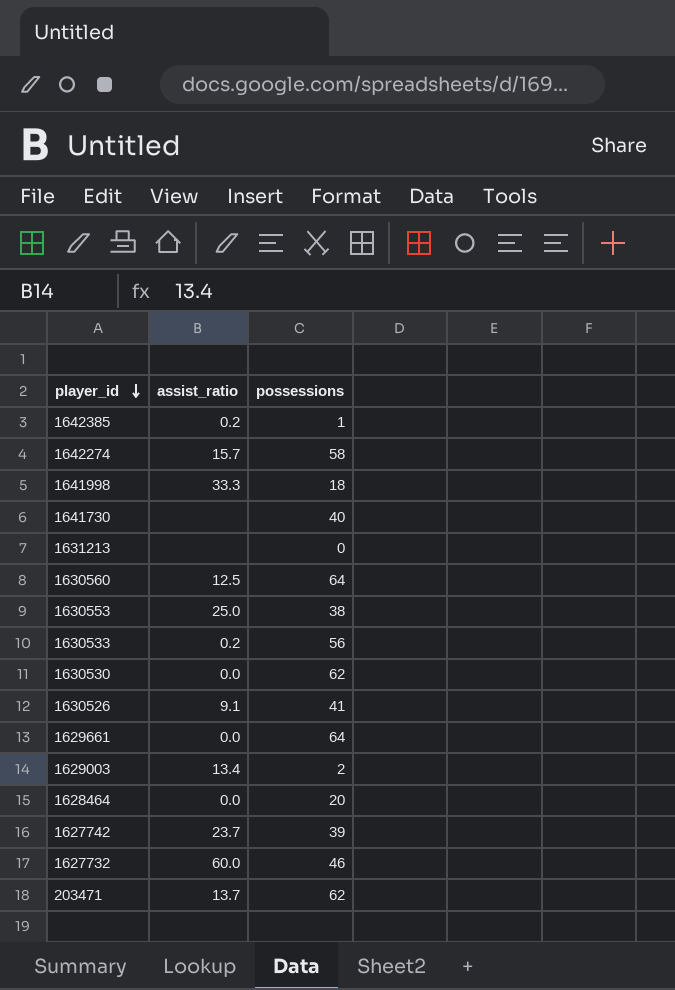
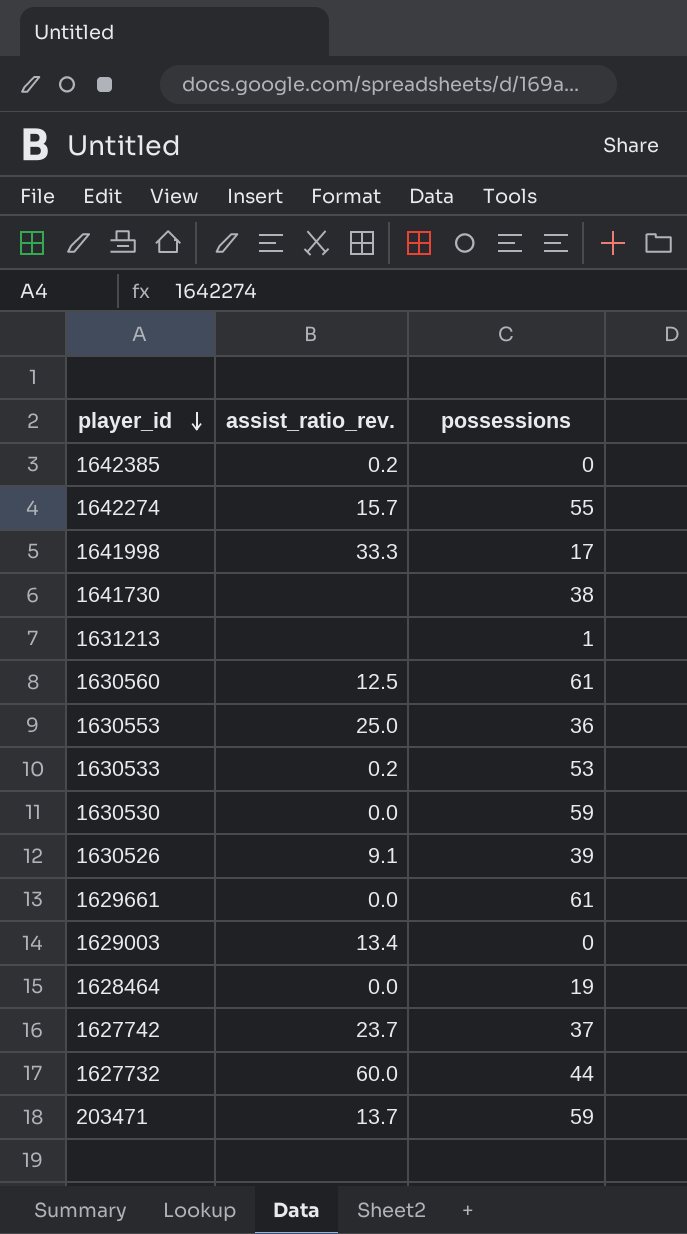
column name: assist_ratio -> assist_ratio_rev.
1642385 | possessions: 1 -> 0
1642274 | possessions: 58 -> 55
1641998 | possessions: 18 -> 17
1641730 | possessions: 40 -> 38
1631213 | possessions: 0 -> 1
1630560 | possessions: 64 -> 61
1630553 | possessions: 38 -> 36
1630533 | possessions: 56 -> 53
1630530 | possessions: 62 -> 59
1630526 | possessions: 41 -> 39
1629661 | possessions: 64 -> 61
1629003 | possessions: 2 -> 0
1628464 | possessions: 20 -> 19
1627742 | possessions: 39 -> 37
1627732 | possessions: 46 -> 44
203471 | possessions: 62 -> 59

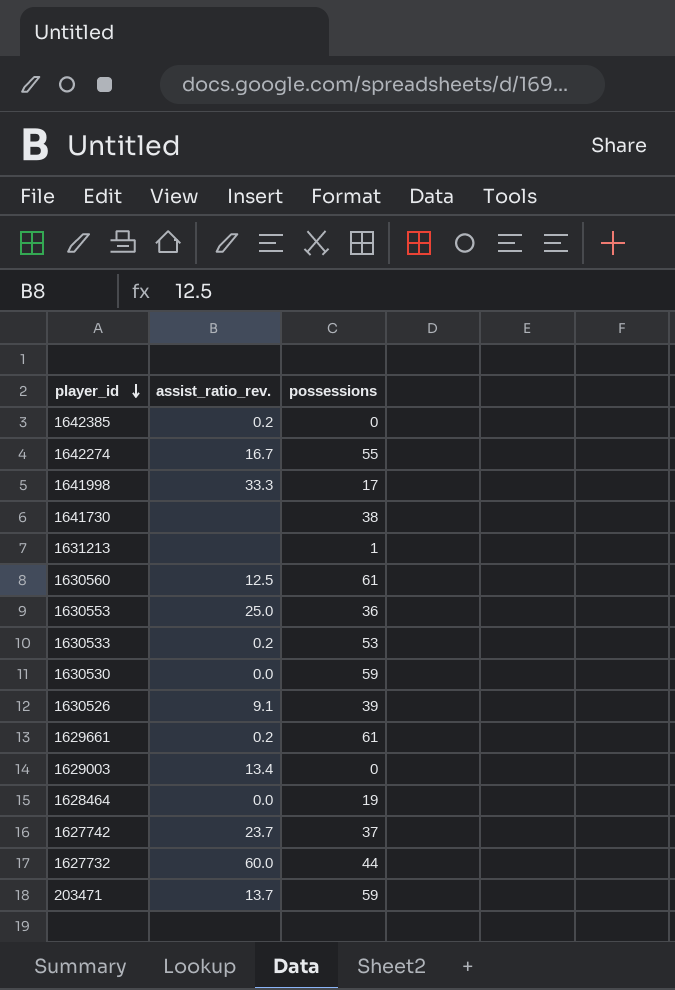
1642274 | assist_ratio_rev.: 15.7 -> 16.7
1629661 | assist_ratio_rev.: 0.0 -> 0.2

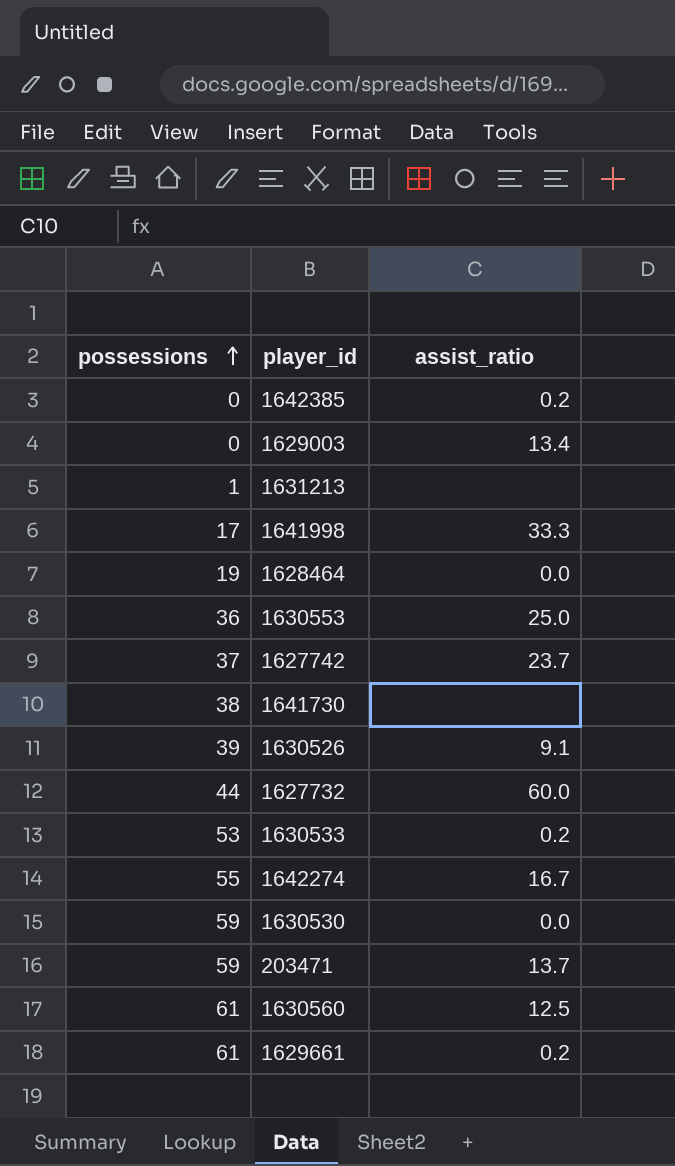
row order: player_id descending -> possessions ascending
column possessions | position: 3 -> 1
column name: assist_ratio_rev. -> assist_ratio

